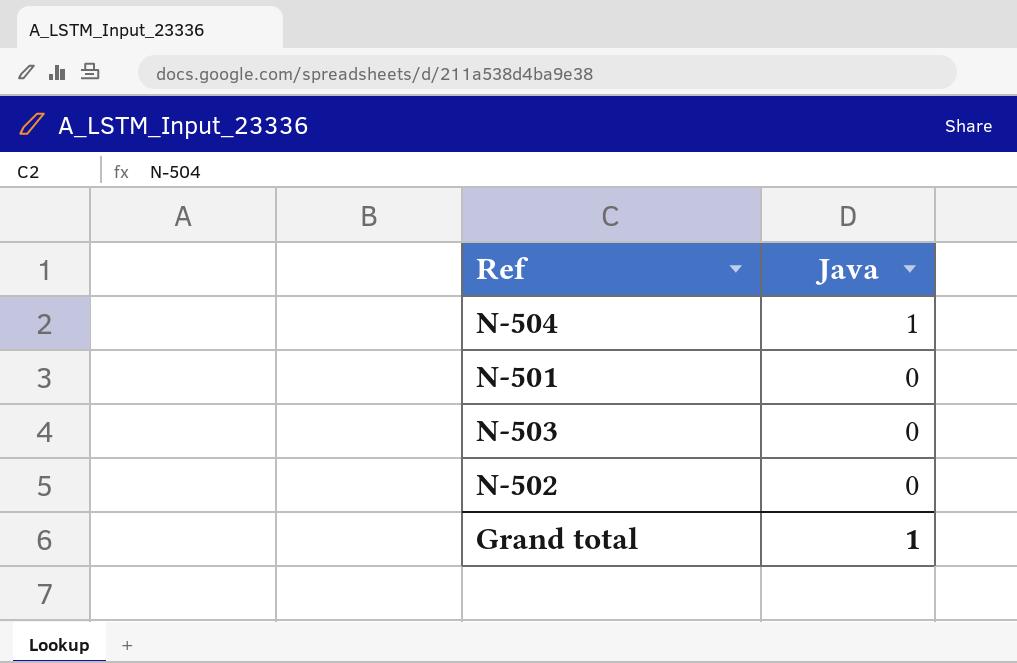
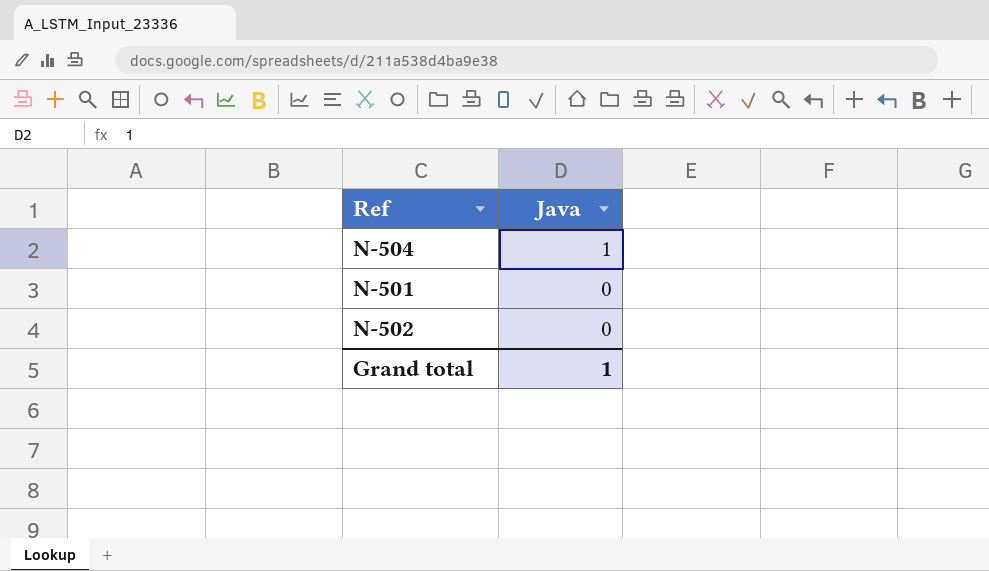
row N-503: 0 -> none

